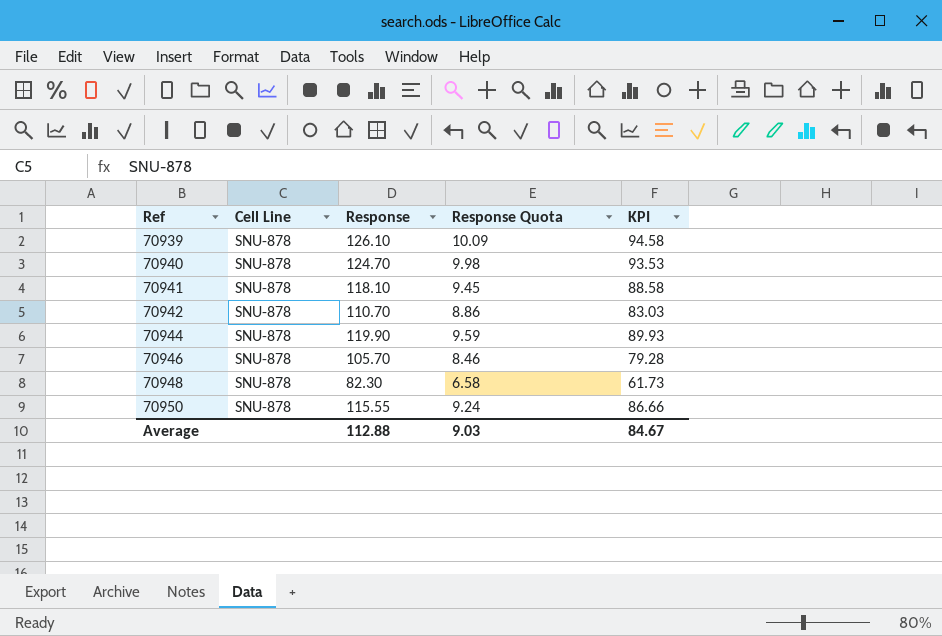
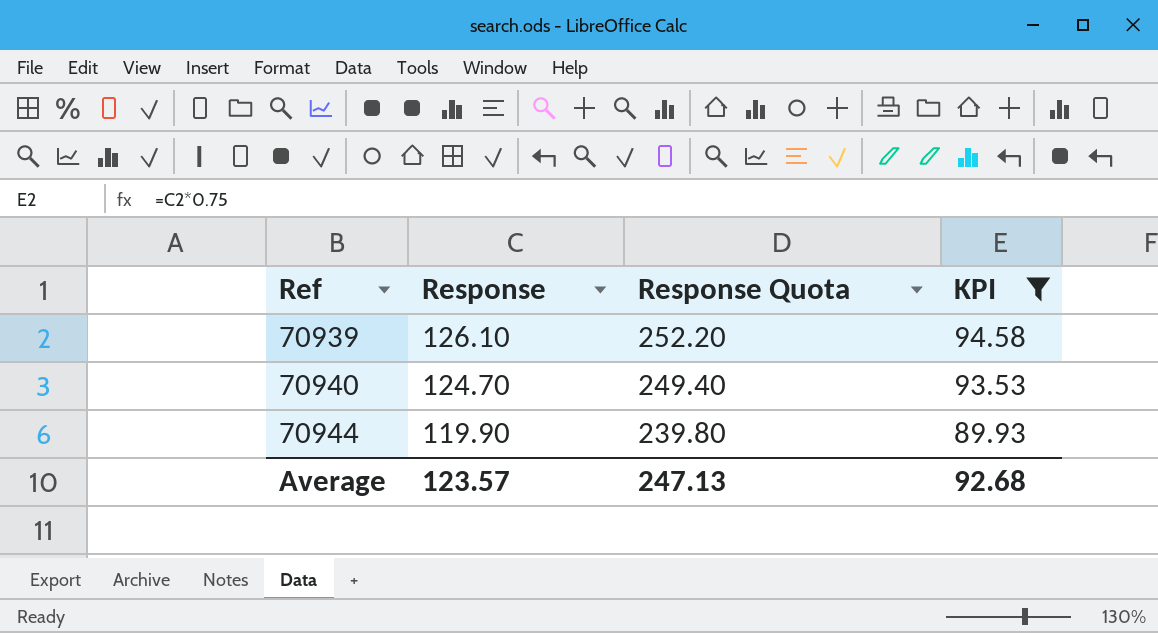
filter: none -> KPI >= 89.93
column Cell Line | position: 2 -> none
column Response Quota | formula: [Response] * 0.08 -> [Response] * 2
Average | Response: 112.88 -> 123.57
Average | Response Quota: 9.03 -> 247.13
Average | KPI: 84.67 -> 92.68

